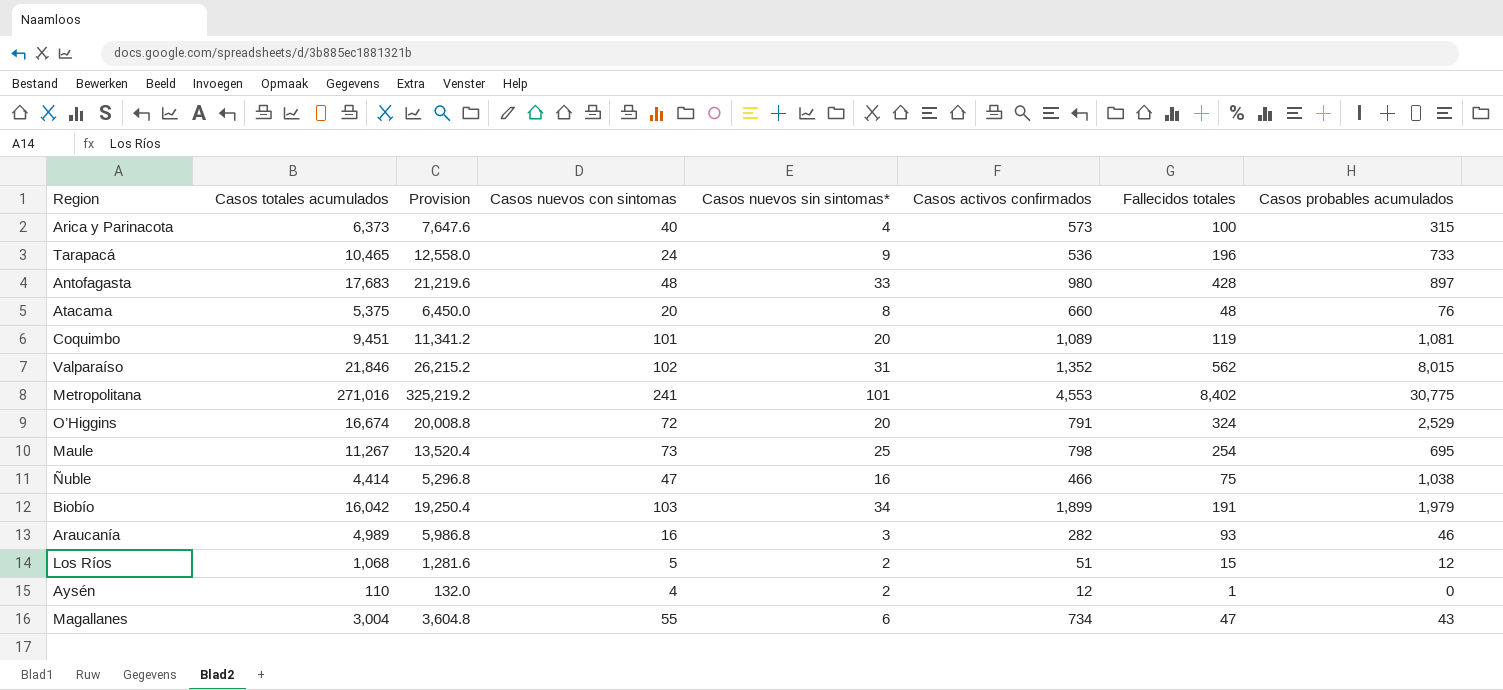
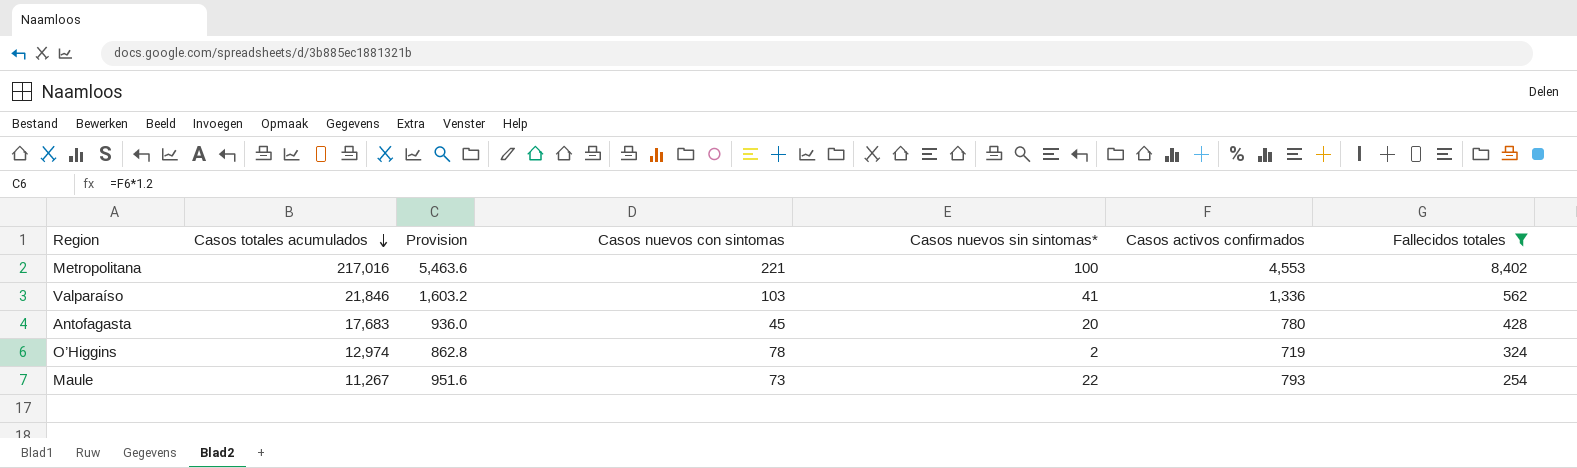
filter: none -> Fallecidos totales >= 254
row order: none -> Casos totales acumulados descending
column Casos probables acumulados | position: 8 -> none
column Provision | formula: [Casos totales acumulados] * 1.2 -> [Casos activos confirmados] * 1.2
Metropolitana | Casos totales acumulados: 271,016 -> 217,016
Metropolitana | Casos nuevos con sintomas: 241 -> 221
Metropolitana | Casos nuevos sin sintomas*: 101 -> 100
Valparaíso | Casos nuevos con sintomas: 102 -> 103
Valparaíso | Casos nuevos sin sintomas*: 31 -> 41
Valparaíso | Casos activos confirmados: 1,352 -> 1,336
Antofagasta | Casos nuevos con sintomas: 48 -> 45
Antofagasta | Casos nuevos sin sintomas*: 33 -> 20
Antofagasta | Casos activos confirmados: 980 -> 780
O’Higgins | Casos totales acumulados: 16,674 -> 12,974
O’Higgins | Casos nuevos con sintomas: 72 -> 78
O’Higgins | Casos nuevos sin sintomas*: 20 -> 2
O’Higgins | Casos activos confirmados: 791 -> 719
Maule | Casos nuevos sin sintomas*: 25 -> 22
Maule | Casos activos confirmados: 798 -> 793

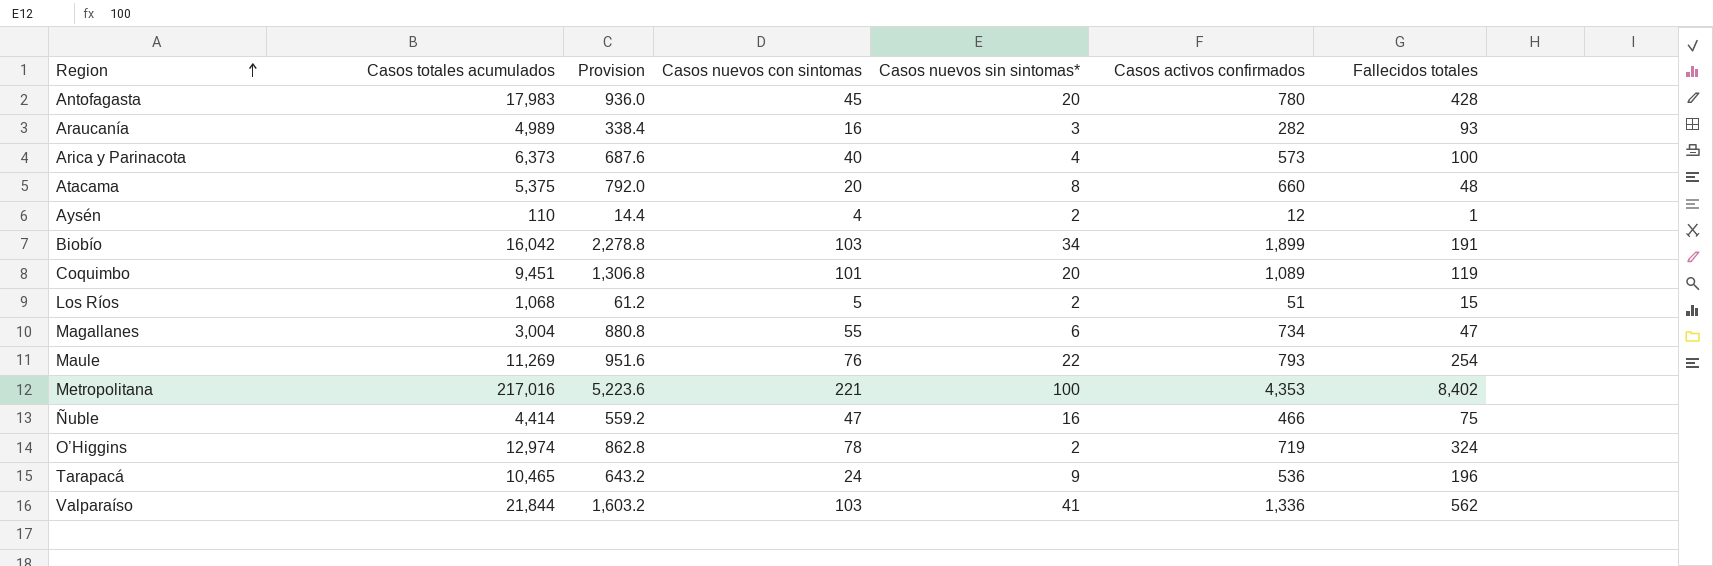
filter: Fallecidos totales >= 254 -> none
row order: Casos totales acumulados descending -> Region ascending
Antofagasta | Casos totales acumulados: 17,683 -> 17,983
Maule | Casos totales acumulados: 11,267 -> 11,269
Maule | Casos nuevos con sintomas: 73 -> 76
Metropolitana | Provision: 5,463.6 -> 5,223.6
Metropolitana | Casos activos confirmados: 4,553 -> 4,353
Valparaíso | Casos totales acumulados: 21,846 -> 21,844

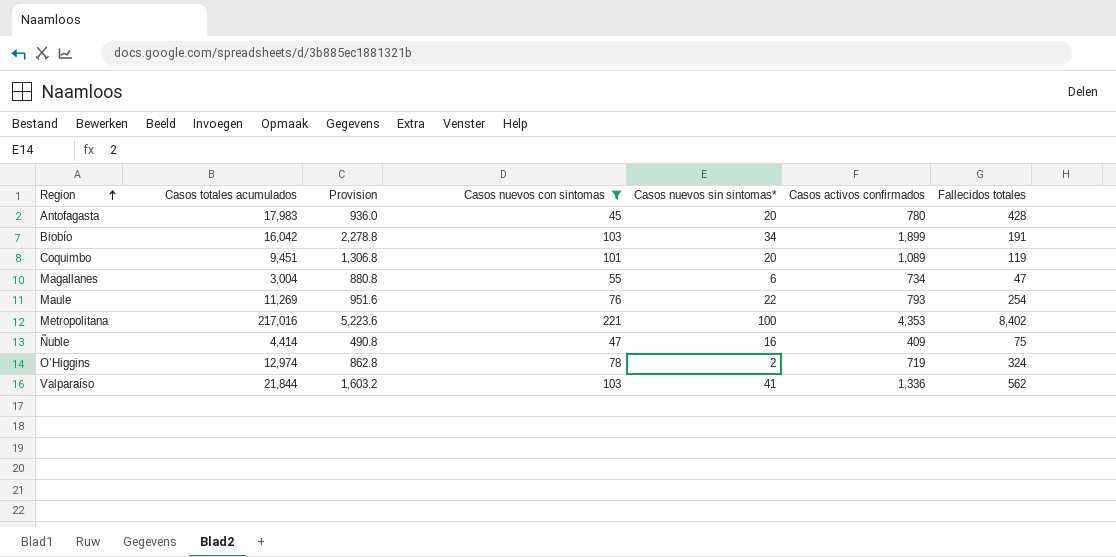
filter: none -> Casos nuevos con sintomas >= 45
Ñuble | Provision: 559.2 -> 490.8
Ñuble | Casos activos confirmados: 466 -> 409

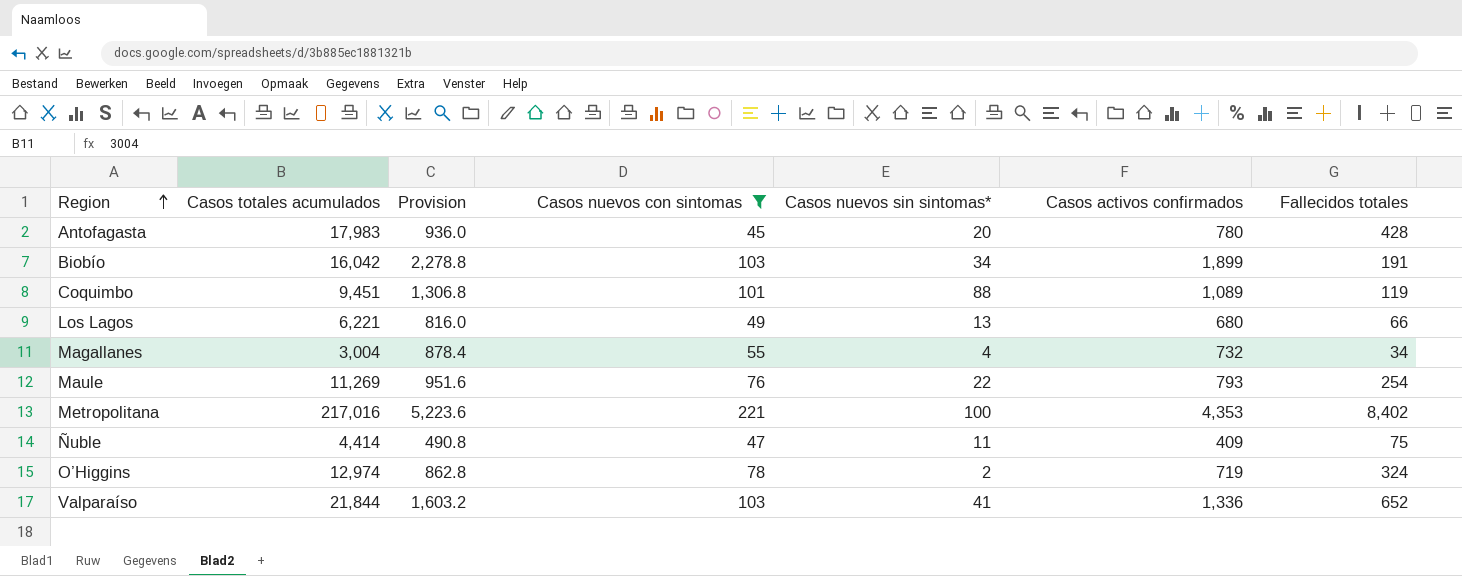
Coquimbo | Casos nuevos sin sintomas*: 20 -> 88
row Los Lagos: none -> 6,221 | 816.0 | 49 | 13 | 680 | 66
Magallanes | Provision: 880.8 -> 878.4
Magallanes | Casos nuevos sin sintomas*: 6 -> 4
Magallanes | Casos activos confirmados: 734 -> 732
Magallanes | Fallecidos totales: 47 -> 34
Ñuble | Casos nuevos sin sintomas*: 16 -> 11
Valparaíso | Fallecidos totales: 562 -> 652

